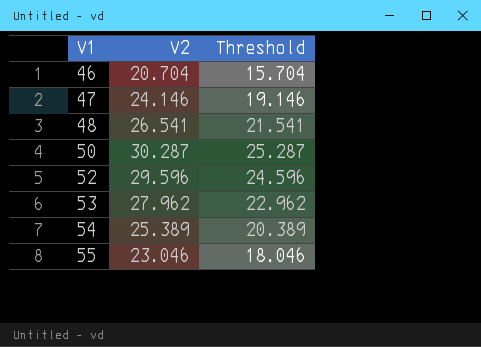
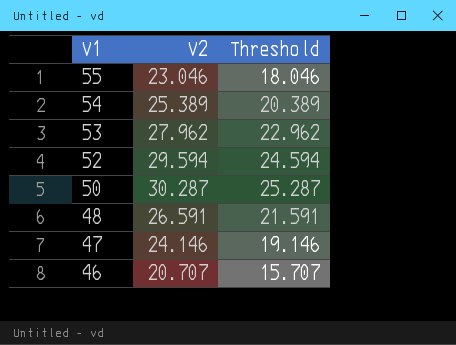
row order: V1 ascending -> V1 descending
52 | V2: 29.596 -> 29.594
52 | Threshold: 24.596 -> 24.594
48 | V2: 26.541 -> 26.591
48 | Threshold: 21.541 -> 21.591
46 | V2: 20.704 -> 20.707
46 | Threshold: 15.704 -> 15.707

